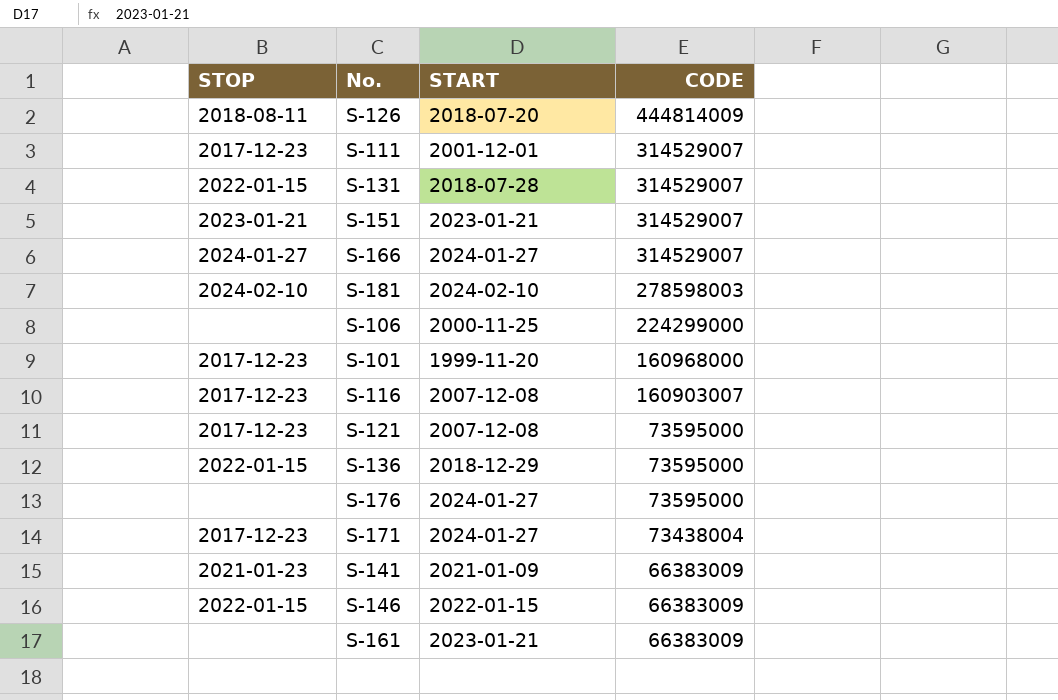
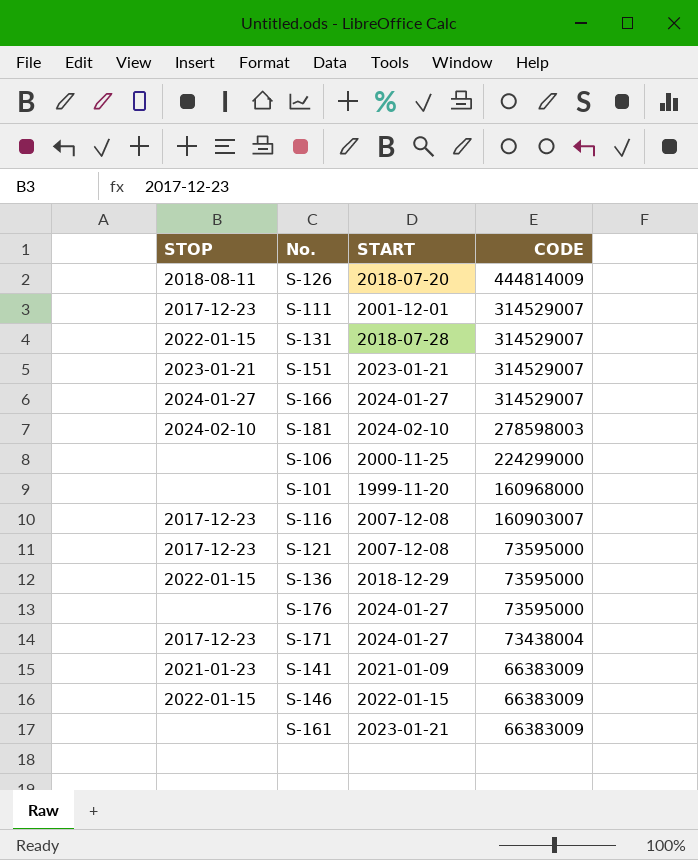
S-101 | STOP: 2017-12-23 -> none

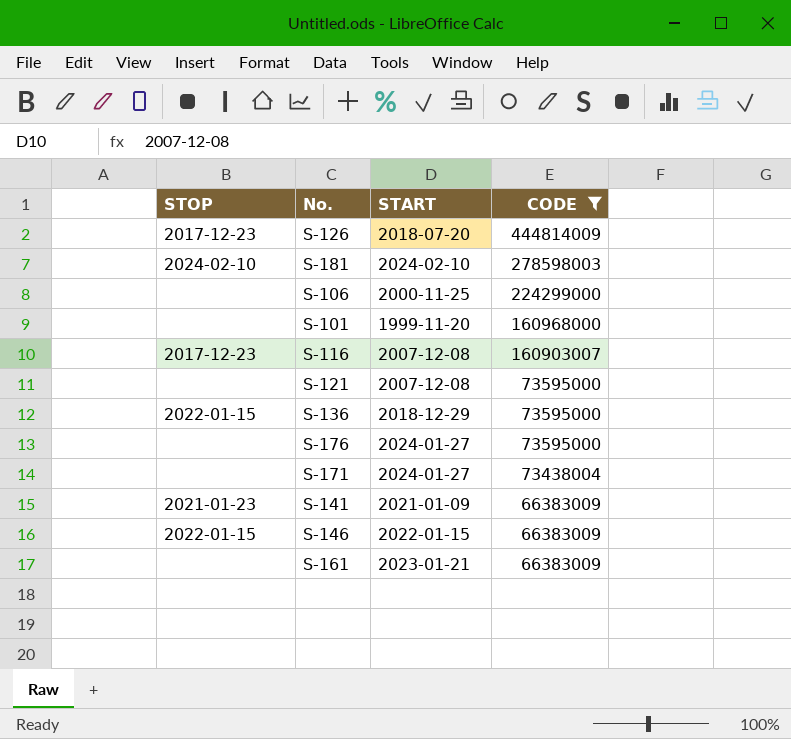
filter: none -> CODE != 314529007
S-126 | STOP: 2018-08-11 -> 2017-12-23
S-121 | STOP: 2017-12-23 -> none
S-171 | STOP: 2017-12-23 -> none

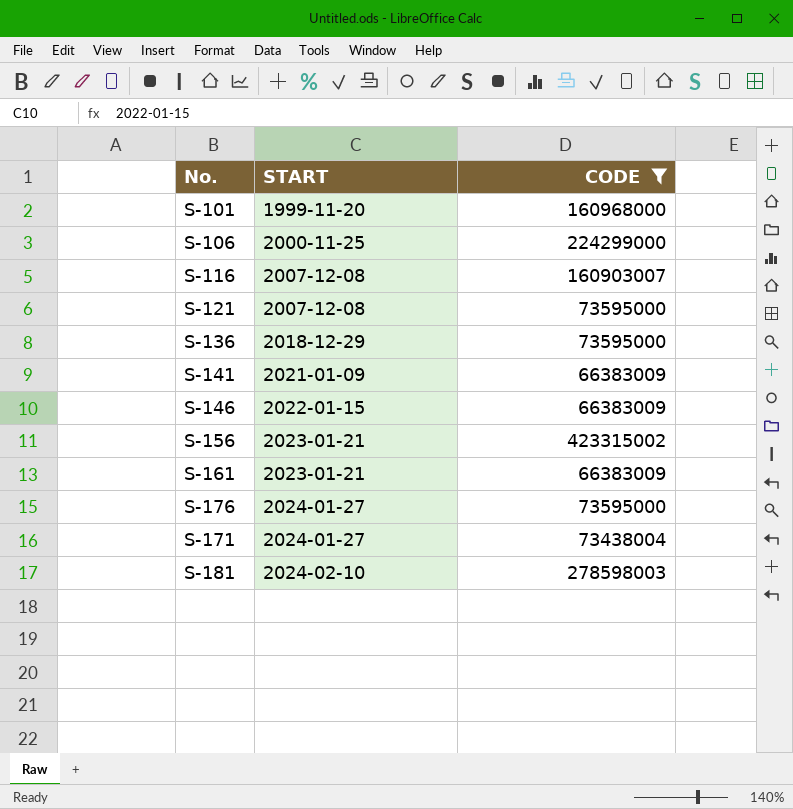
row order: CODE descending -> START ascending
column STOP | position: 1 -> none
row S-126: 2017-12-23 | 2018-07-20 | 444814009 -> none
row S-156: none -> 2023-01-21 | 423315002

